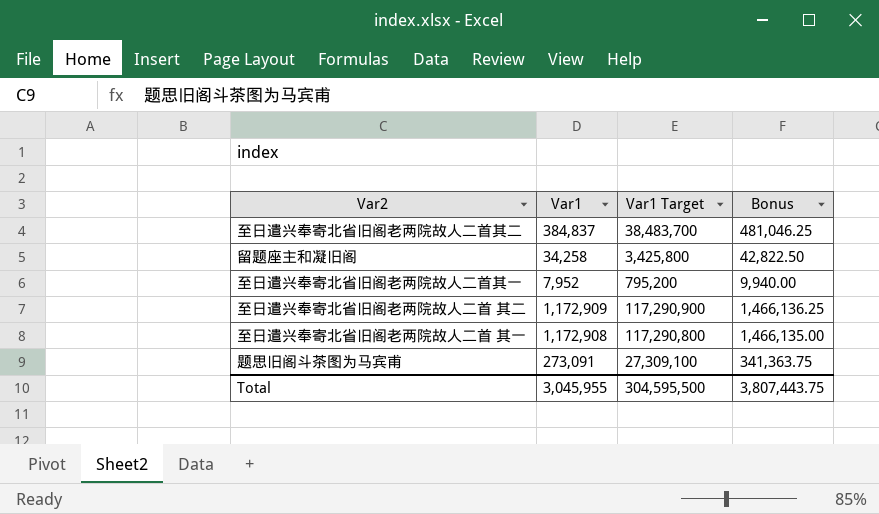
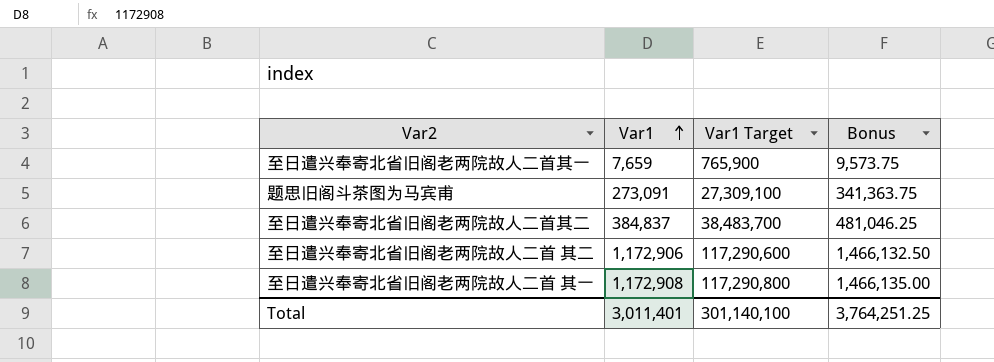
row order: none -> Var1 ascending
row 留题座主和凝旧阁: 34,258 | 3,425,800 | 42,822.50 -> none
至日遣兴奉寄北省旧阁老两院故人二首其一 | Var1: 7,952 -> 7,659
至日遣兴奉寄北省旧阁老两院故人二首其一 | Var1 Target: 795,200 -> 765,900
至日遣兴奉寄北省旧阁老两院故人二首其一 | Bonus: 9,940.00 -> 9,573.75
至日遣兴奉寄北省旧阁老两院故人二首 其二 | Var1: 1,172,909 -> 1,172,906
至日遣兴奉寄北省旧阁老两院故人二首 其二 | Var1 Target: 117,290,900 -> 117,290,600
至日遣兴奉寄北省旧阁老两院故人二首 其二 | Bonus: 1,466,136.25 -> 1,466,132.50
Total | Var1: 3,045,955 -> 3,011,401
Total | Var1 Target: 304,595,500 -> 301,140,100
Total | Bonus: 3,807,443.75 -> 3,764,251.25

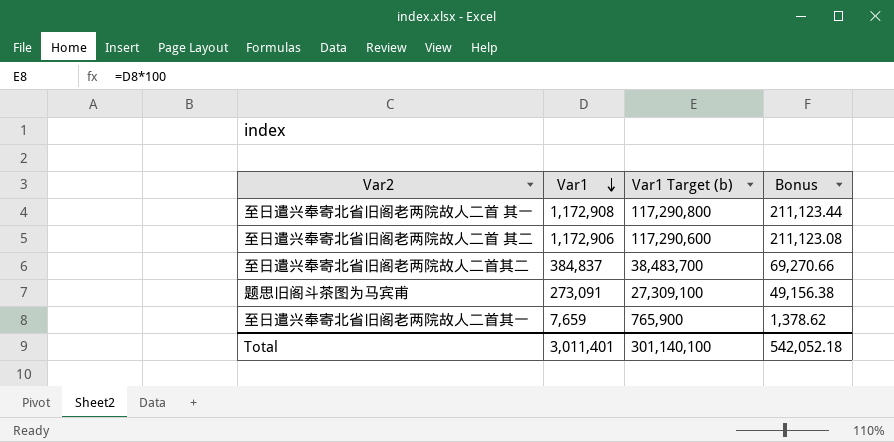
row order: Var1 ascending -> Var1 descending
column name: Var1 Target -> Var1 Target (b)
column Bonus | formula: [Var1] * 1.25 -> [Var1] * 0.18
Total | Bonus: 3,764,251.25 -> 542,052.18

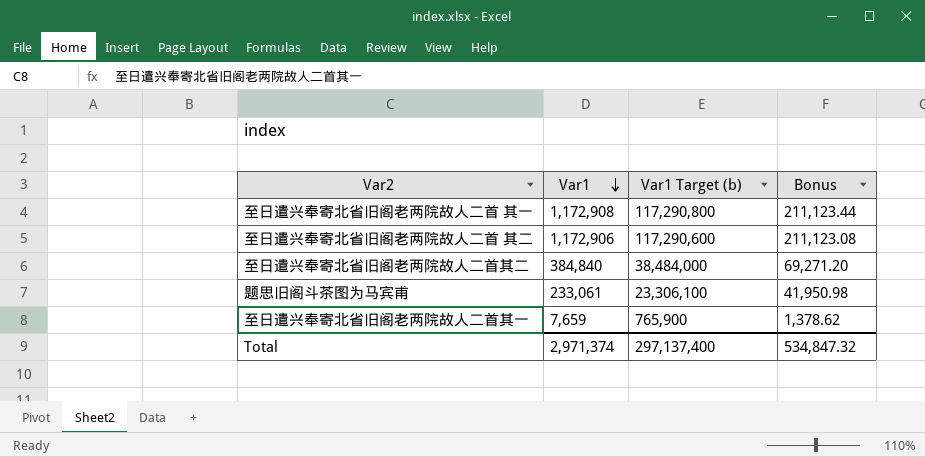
至日遣兴奉寄北省旧阁老两院故人二首其二 | Var1: 384,837 -> 384,840
至日遣兴奉寄北省旧阁老两院故人二首其二 | Var1 Target (b): 38,483,700 -> 38,484,000
至日遣兴奉寄北省旧阁老两院故人二首其二 | Bonus: 69,270.66 -> 69,271.20
题思旧阁斗茶图为马宾甫 | Var1: 273,091 -> 233,061
题思旧阁斗茶图为马宾甫 | Var1 Target (b): 27,309,100 -> 23,306,100
题思旧阁斗茶图为马宾甫 | Bonus: 49,156.38 -> 41,950.98
Total | Var1: 3,011,401 -> 2,971,374
Total | Var1 Target (b): 301,140,100 -> 297,137,400
Total | Bonus: 542,052.18 -> 534,847.32

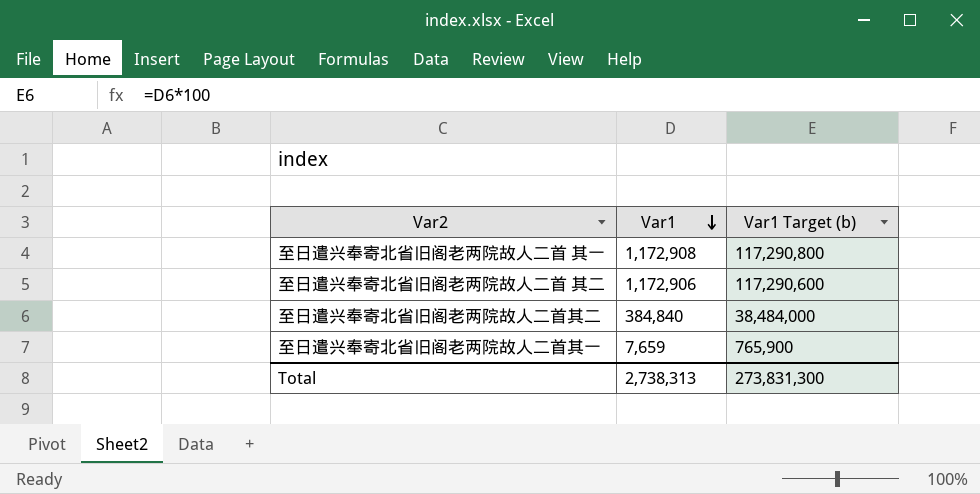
column Bonus | formula: [Var1] * 0.18 -> none
row 题思旧阁斗茶图为马宾甫: 233,061 | 23,306,100 | 41,950.98 -> none
Total | Var1: 2,971,374 -> 2,738,313
Total | Var1 Target (b): 297,137,400 -> 273,831,300

